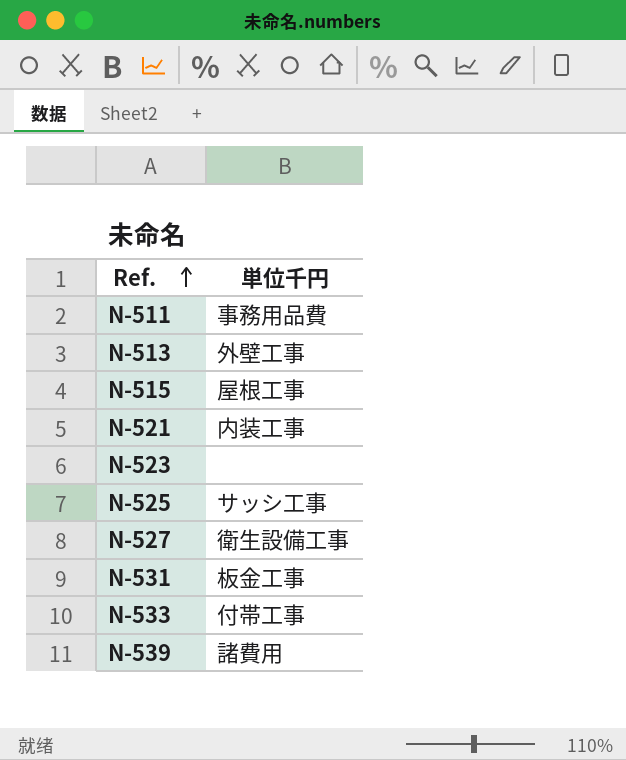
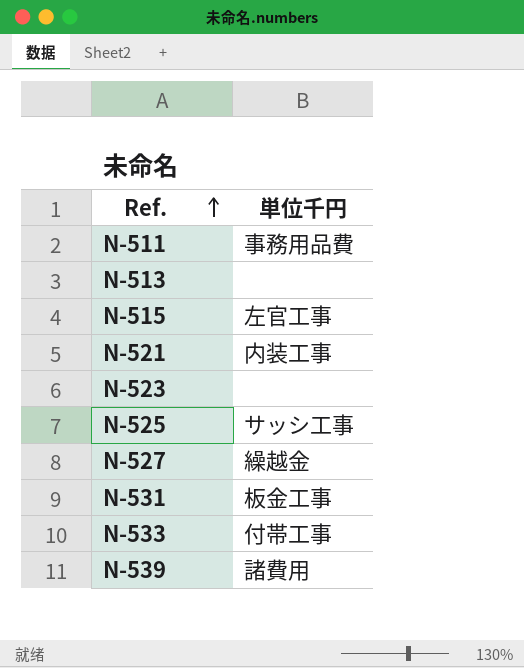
N-513 | 単位千円: 外壁工事 -> none
N-515 | 単位千円: 屋根工事 -> 左官工事
N-527 | 単位千円: 衛生設備工事 -> 繰越金

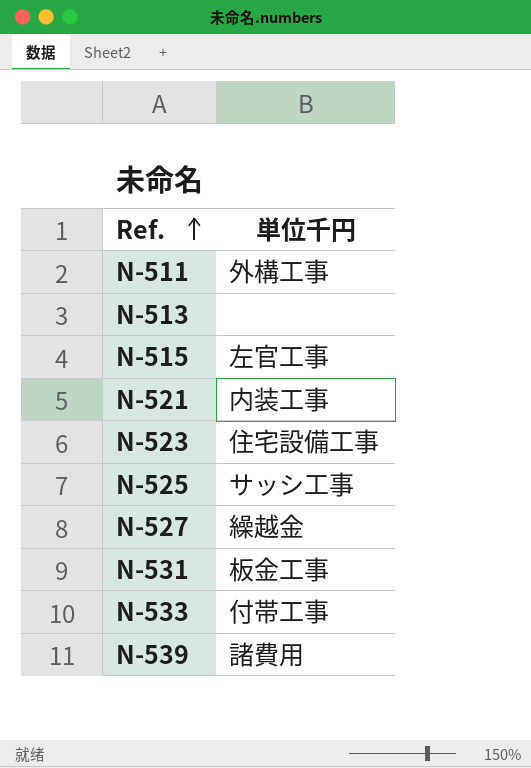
N-511 | 単位千円: 事務用品費 -> 外構工事
N-523 | 単位千円: none -> 住宅設備工事

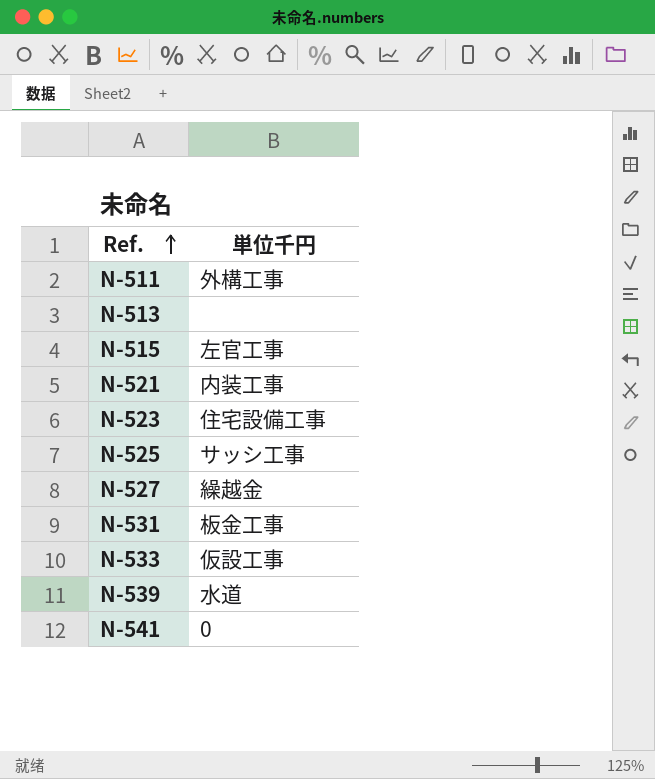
N-533 | 単位千円: 付帯工事 -> 仮設工事
N-539 | 単位千円: 諸費用 -> 水道
row N-541: none -> 0

